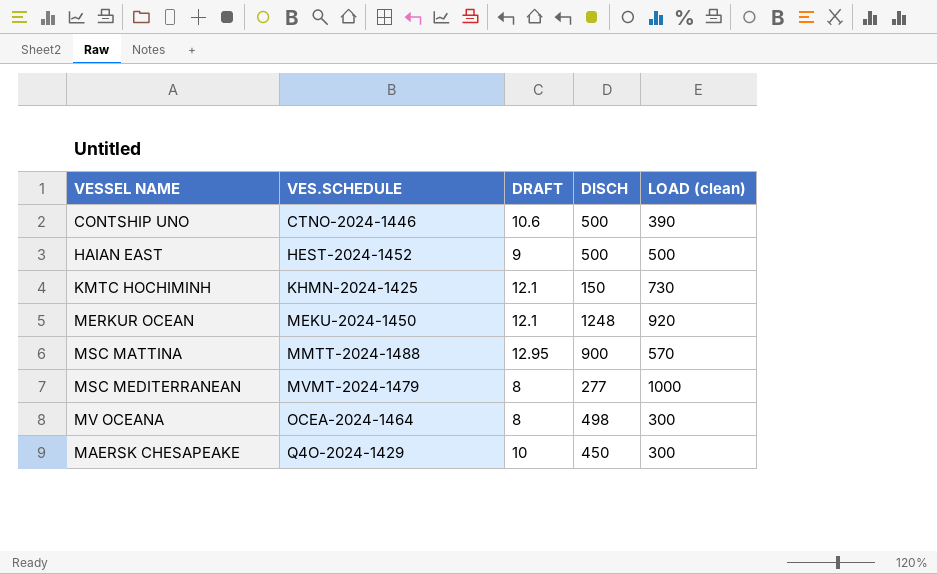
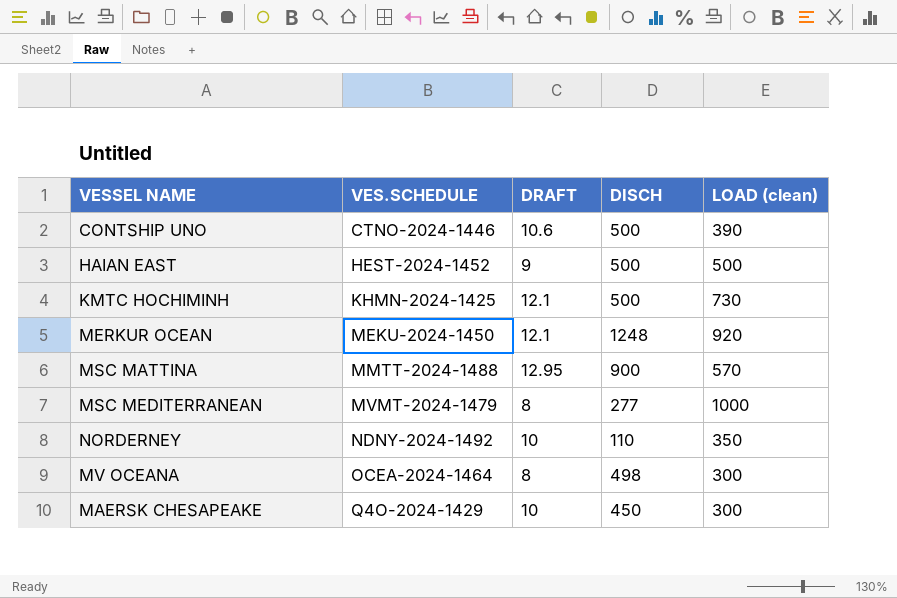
KMTC HOCHIMINH | DISCH: 150 -> 500
row NORDERNEY: none -> NDNY-2024-1492 | 10 | 110 | 350

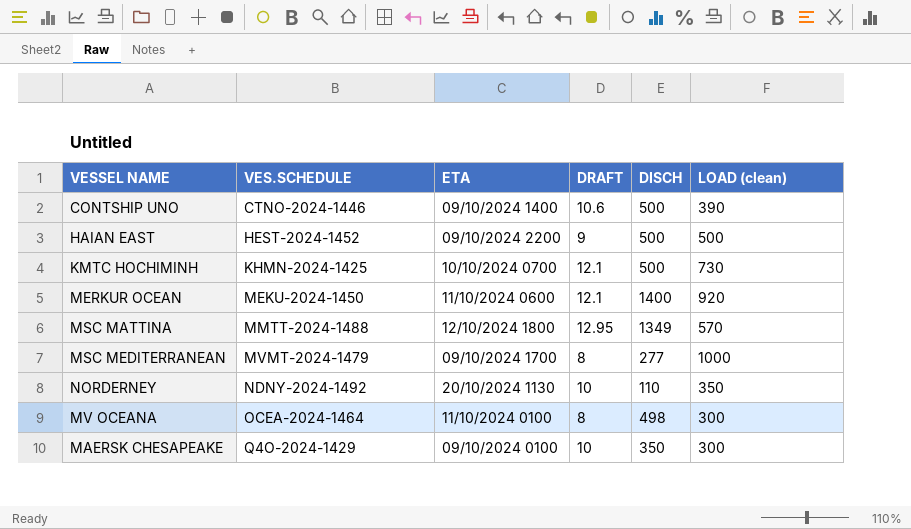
column ETA | position: none -> 3
MERKUR OCEAN | DISCH: 1248 -> 1400
MSC MATTINA | DISCH: 900 -> 1349
MAERSK CHESAPEAKE | DISCH: 450 -> 350

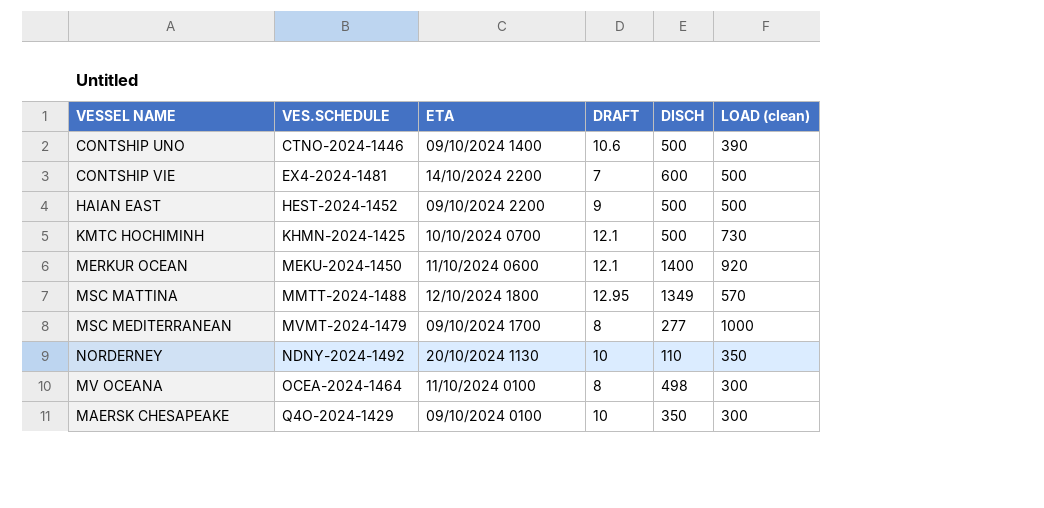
row CONTSHIP VIE: none -> EX4-2024-1481 | 14/10/2024 2200 | 7 | 600 | 500

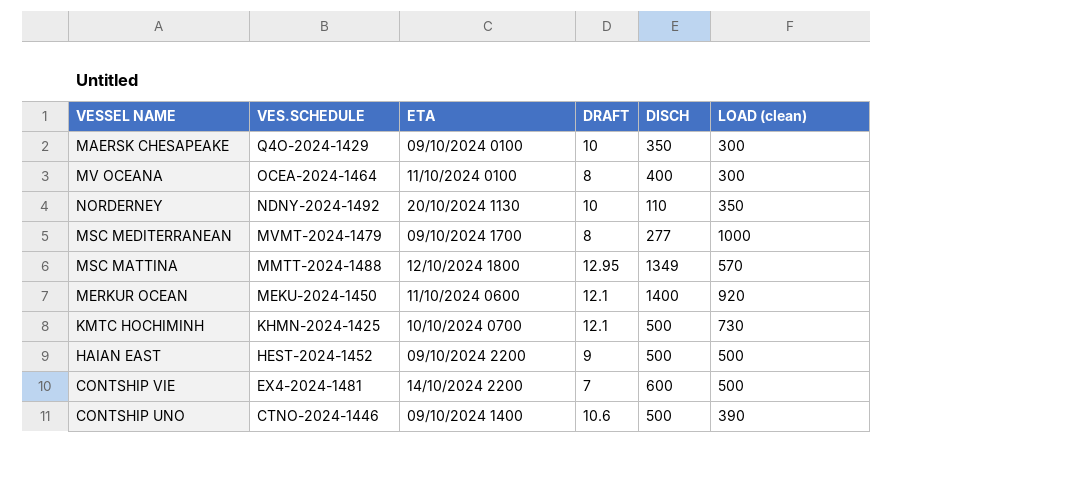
row order: VES.SCHEDULE ascending -> VES.SCHEDULE descending
MV OCEANA | DISCH: 498 -> 400

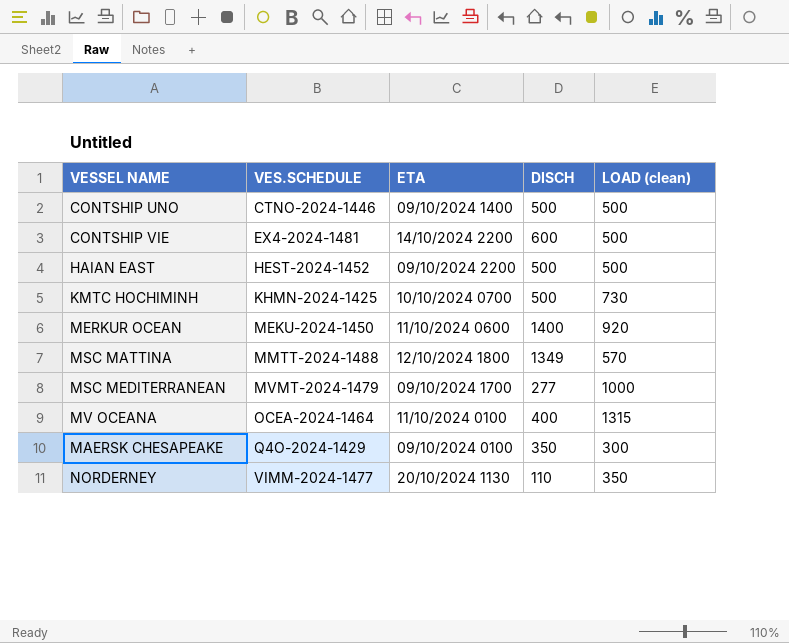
row order: VES.SCHEDULE descending -> VES.SCHEDULE ascending
column DRAFT | position: 4 -> none
CONTSHIP UNO | LOAD (clean): 390 -> 500
MV OCEANA | LOAD (clean): 300 -> 1315
NORDERNEY | VES.SCHEDULE: NDNY-2024-1492 -> VIMM-2024-1477

